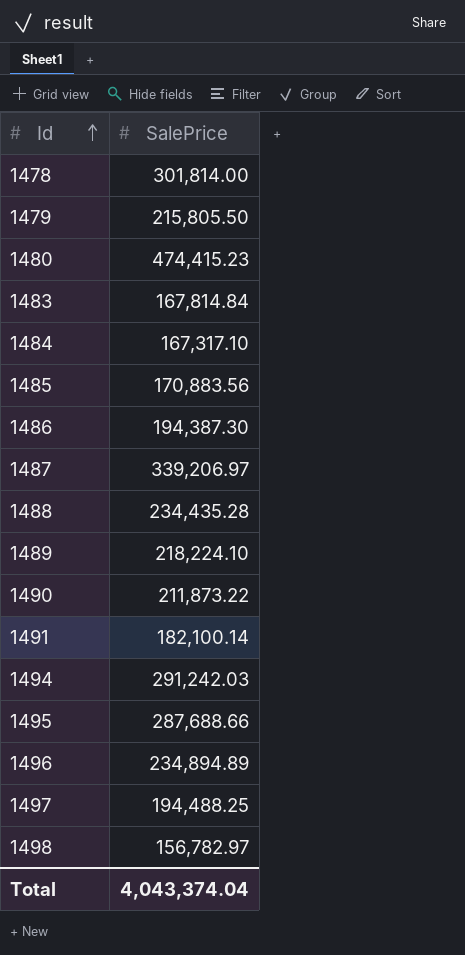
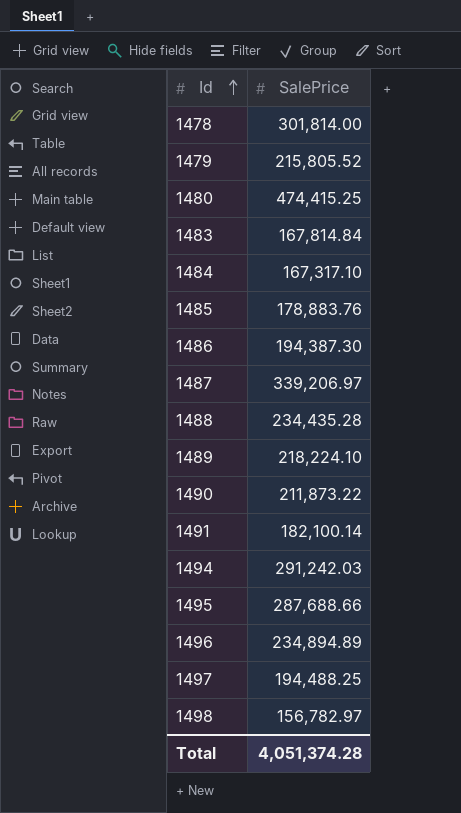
1479 | SalePrice: 215,805.50 -> 215,805.52
1480 | SalePrice: 474,415.23 -> 474,415.25
1485 | SalePrice: 170,883.56 -> 178,883.76
Total | SalePrice: 4,043,374.04 -> 4,051,374.28

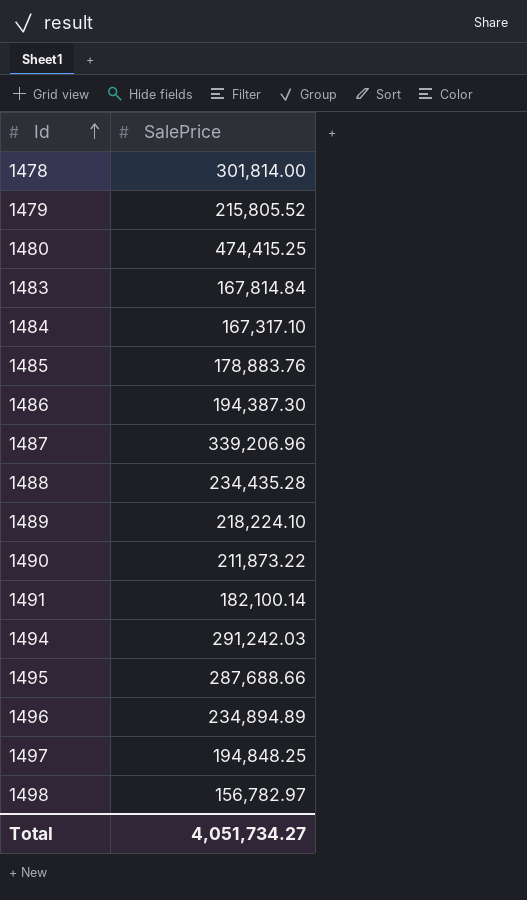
1487 | SalePrice: 339,206.97 -> 339,206.96
1497 | SalePrice: 194,488.25 -> 194,848.25
Total | SalePrice: 4,051,374.28 -> 4,051,734.27

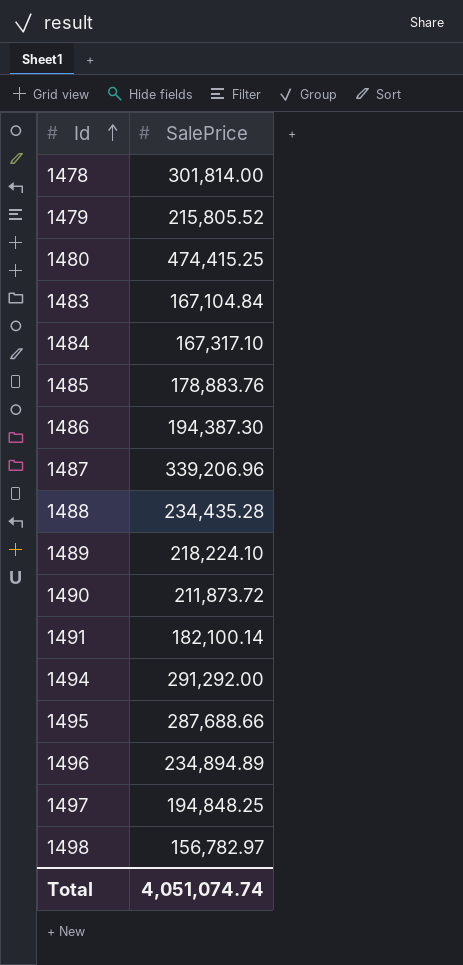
1483 | SalePrice: 167,814.84 -> 167,104.84
1490 | SalePrice: 211,873.22 -> 211,873.72
1494 | SalePrice: 291,242.03 -> 291,292.00
Total | SalePrice: 4,051,734.27 -> 4,051,074.74

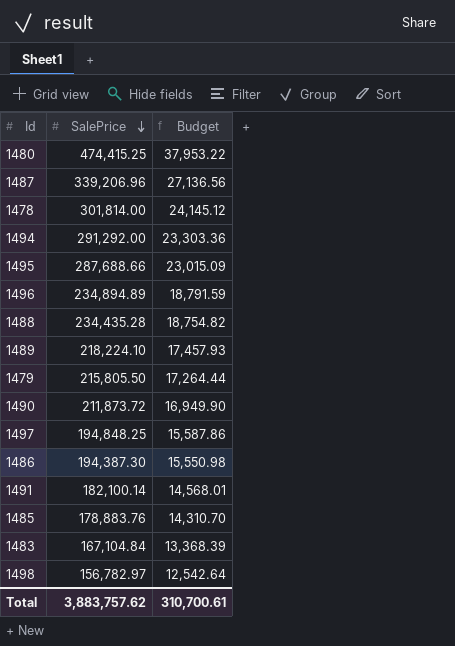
row order: Id ascending -> SalePrice descending
column Budget | formula: none -> [SalePrice] * 0.08
row 1484: 167,317.10 -> none
1479 | SalePrice: 215,805.52 -> 215,805.50
Total | SalePrice: 4,051,074.74 -> 3,883,757.62

